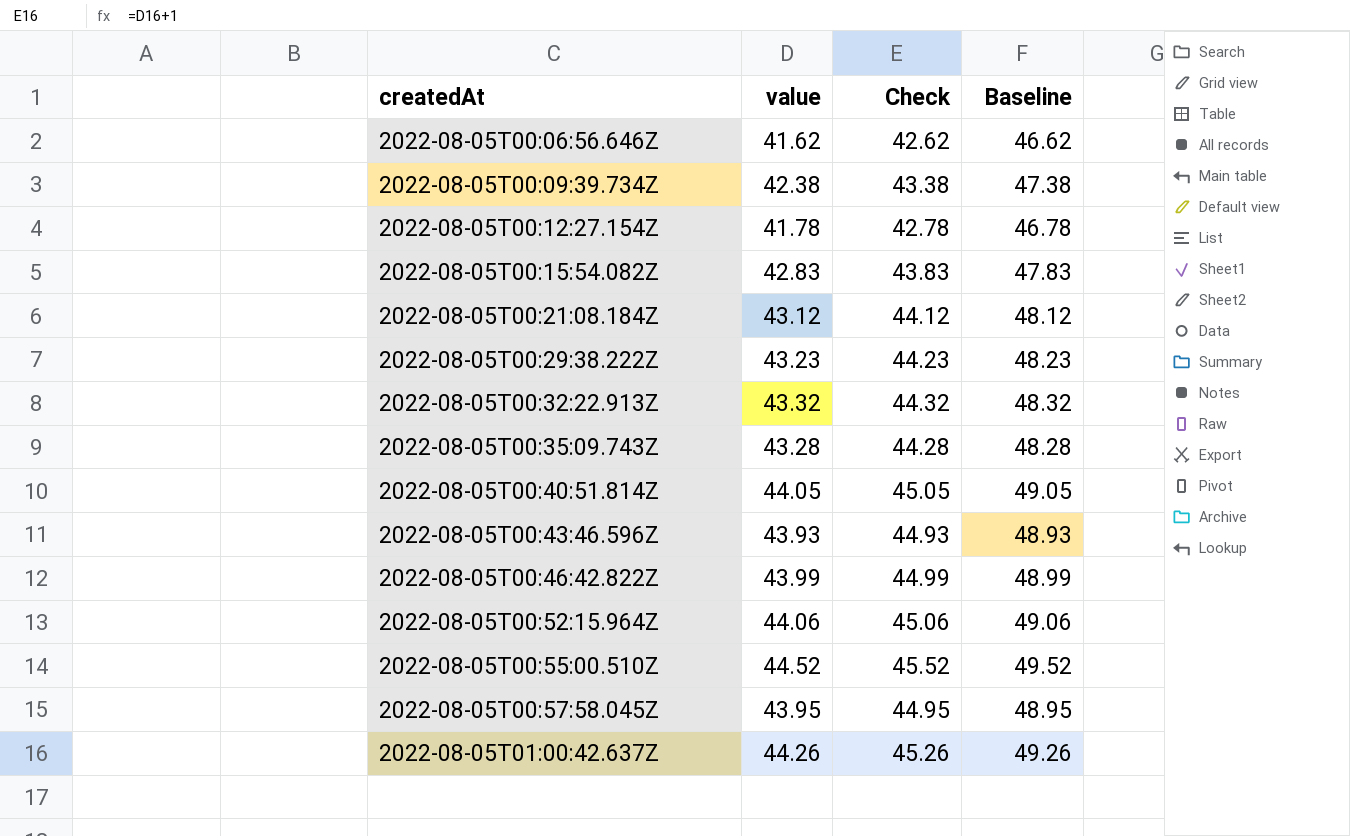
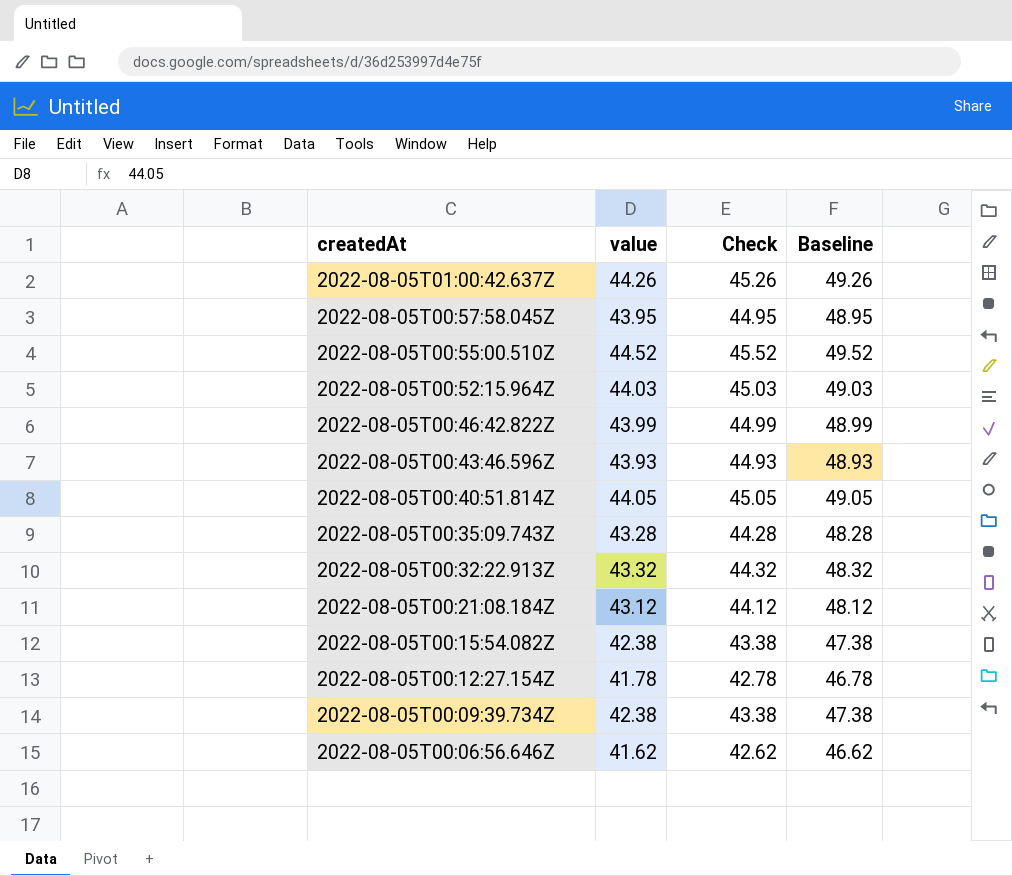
row order: createdAt ascending -> createdAt descending
row 2022-08-05T00:29:38.222Z: 43.23 | 44.23 | 48.23 -> none
2022-08-05T00:52:15.964Z | value: 44.06 -> 44.03
2022-08-05T00:52:15.964Z | Check: 45.06 -> 45.03
2022-08-05T00:52:15.964Z | Baseline: 49.06 -> 49.03
2022-08-05T00:15:54.082Z | value: 42.83 -> 42.38
2022-08-05T00:15:54.082Z | Check: 43.83 -> 43.38
2022-08-05T00:15:54.082Z | Baseline: 47.83 -> 47.38

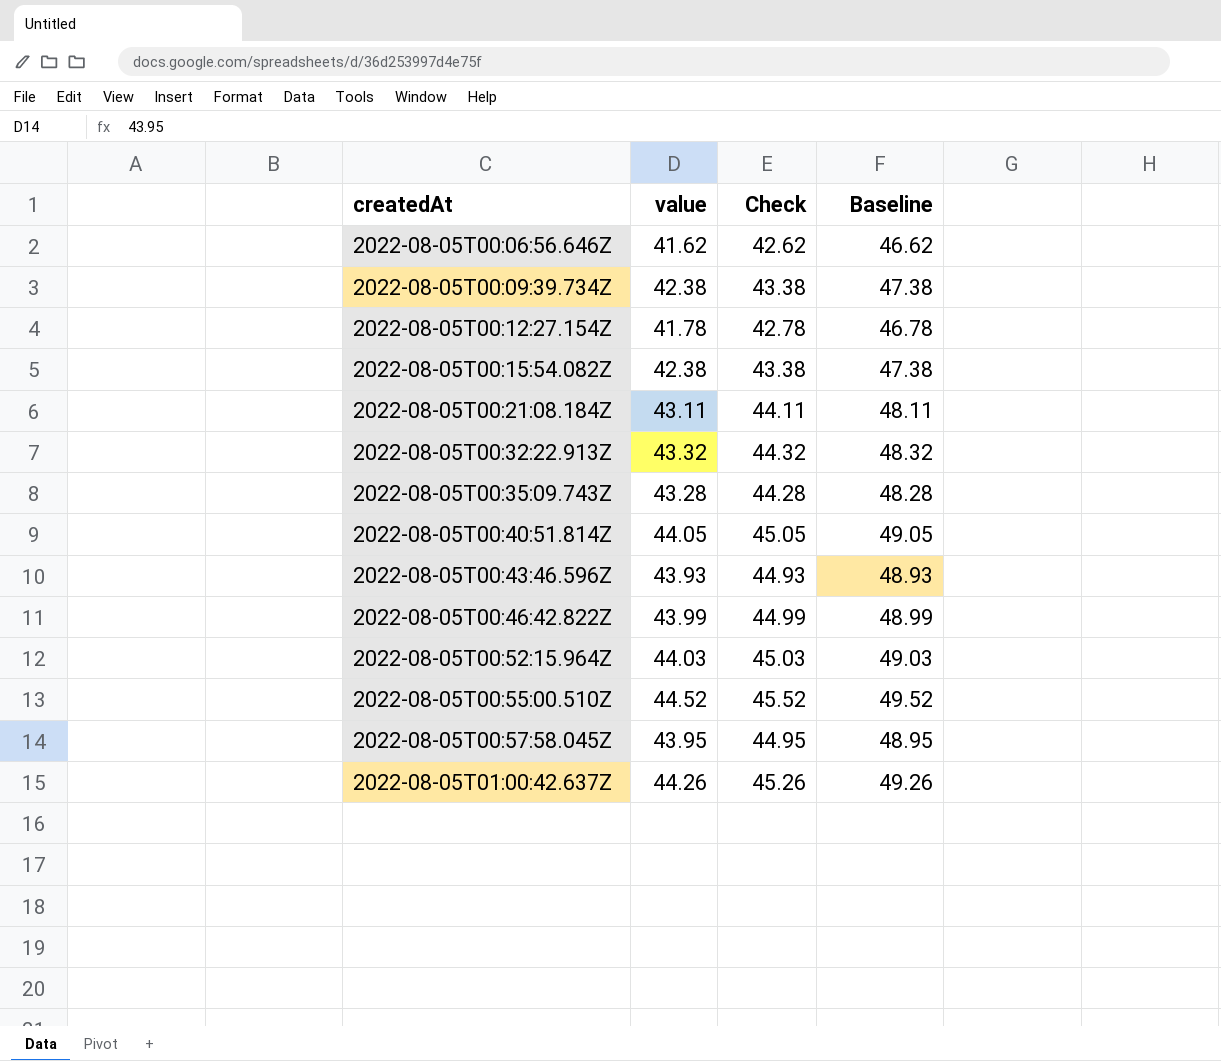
row order: createdAt descending -> createdAt ascending
2022-08-05T00:21:08.184Z | value: 43.12 -> 43.11
2022-08-05T00:21:08.184Z | Check: 44.12 -> 44.11
2022-08-05T00:21:08.184Z | Baseline: 48.12 -> 48.11

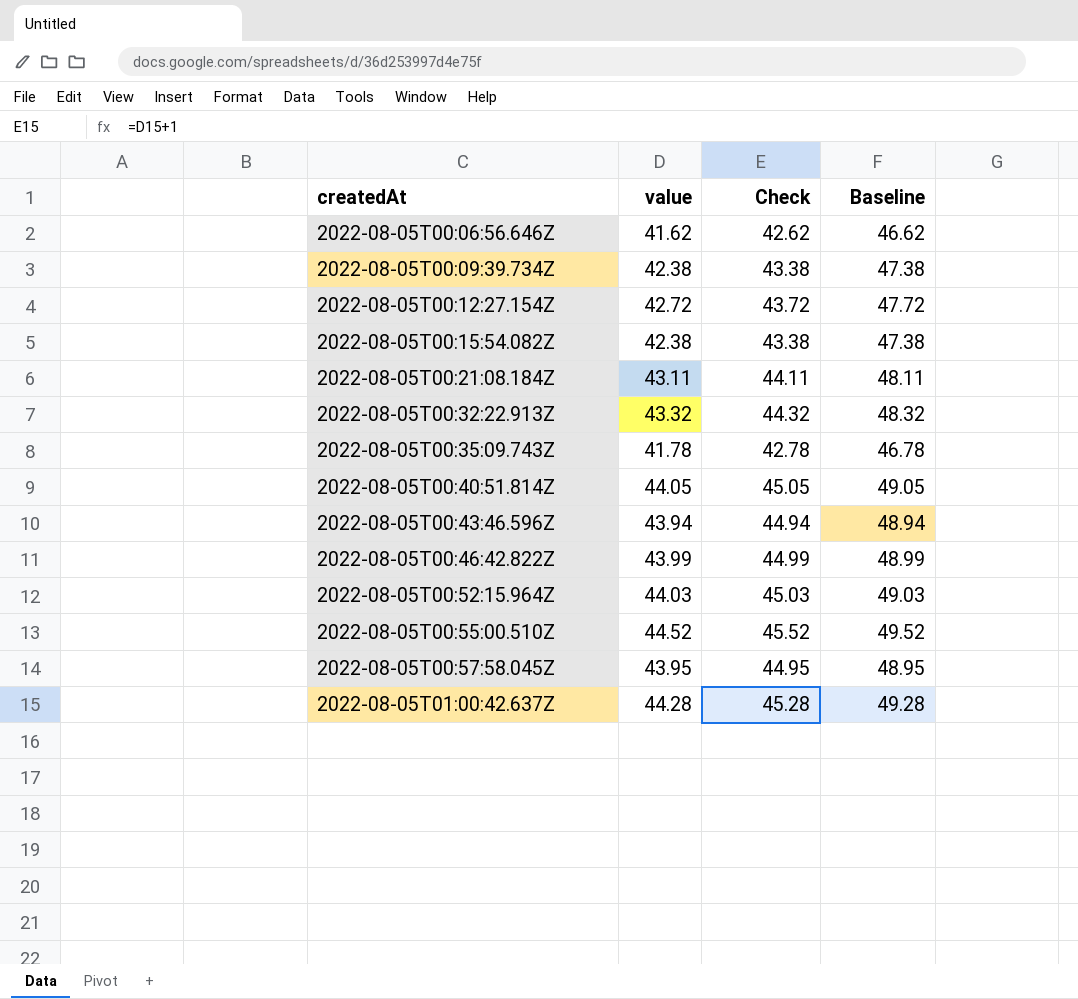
2022-08-05T00:12:27.154Z | value: 41.78 -> 42.72
2022-08-05T00:12:27.154Z | Check: 42.78 -> 43.72
2022-08-05T00:12:27.154Z | Baseline: 46.78 -> 47.72
2022-08-05T00:35:09.743Z | value: 43.28 -> 41.78
2022-08-05T00:35:09.743Z | Check: 44.28 -> 42.78
2022-08-05T00:35:09.743Z | Baseline: 48.28 -> 46.78
2022-08-05T00:43:46.596Z | value: 43.93 -> 43.94
2022-08-05T00:43:46.596Z | Check: 44.93 -> 44.94
2022-08-05T00:43:46.596Z | Baseline: 48.93 -> 48.94
2022-08-05T01:00:42.637Z | value: 44.26 -> 44.28
2022-08-05T01:00:42.637Z | Check: 45.26 -> 45.28
2022-08-05T01:00:42.637Z | Baseline: 49.26 -> 49.28

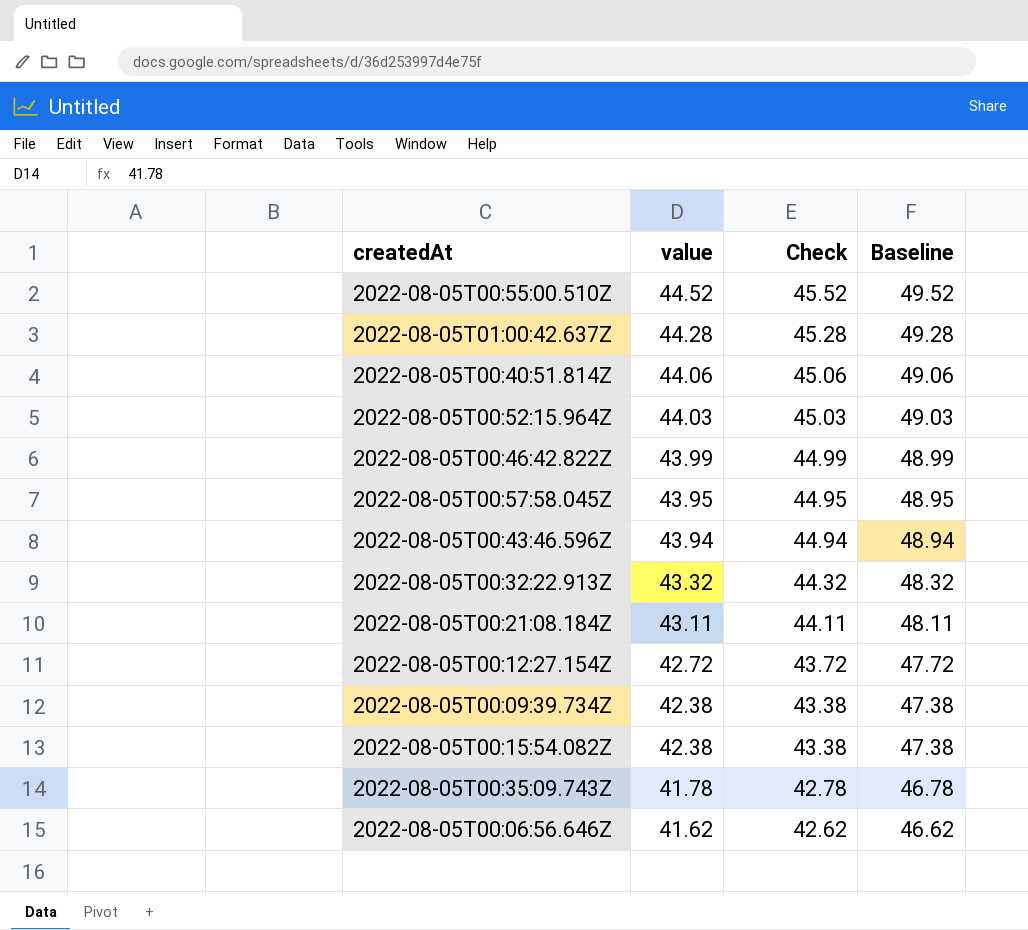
row order: createdAt ascending -> value descending
2022-08-05T00:40:51.814Z | value: 44.05 -> 44.06
2022-08-05T00:40:51.814Z | Check: 45.05 -> 45.06
2022-08-05T00:40:51.814Z | Baseline: 49.05 -> 49.06

